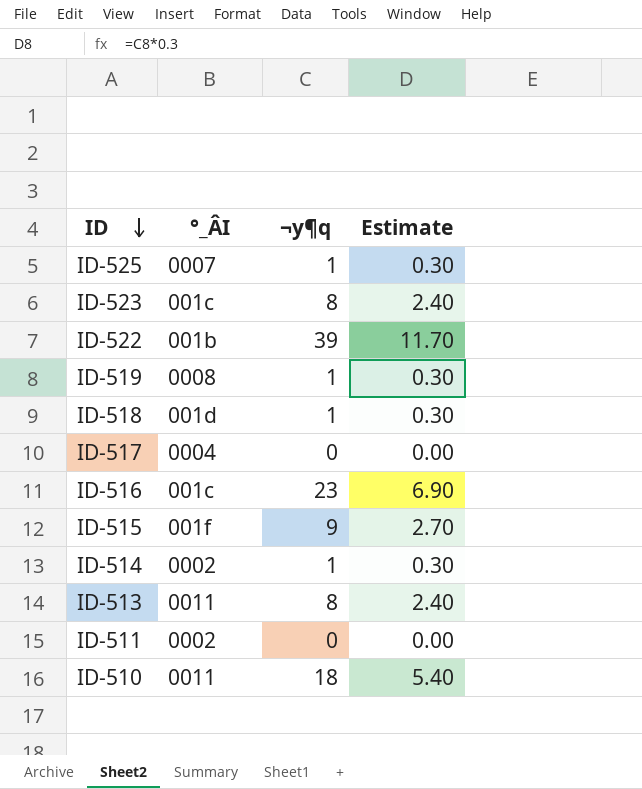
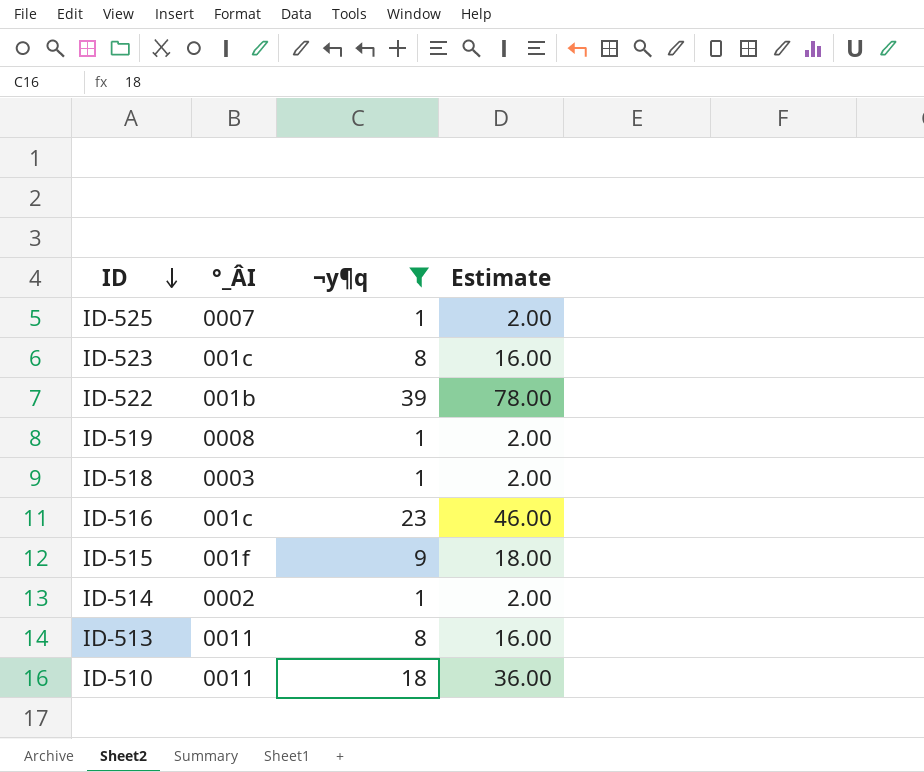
filter: none -> ¬y¶q != 0
column Estimate | formula: [¬y¶q] * 0.3 -> [¬y¶q] * 2
ID-518 | °_ÂI: 001d -> 0003

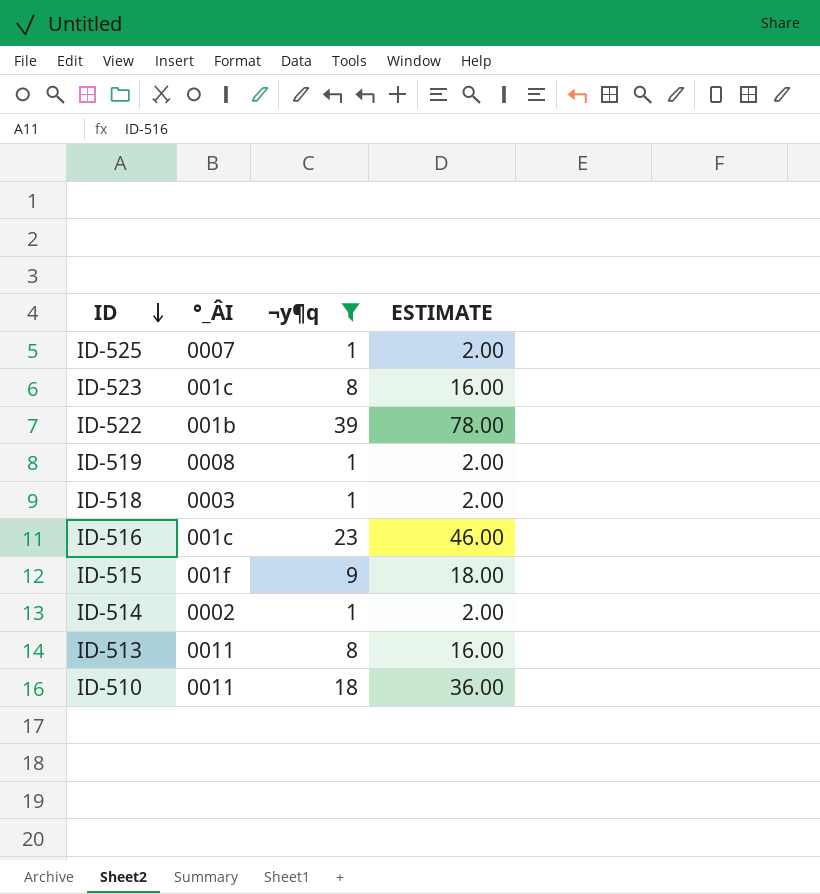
column name: Estimate -> ESTIMATE

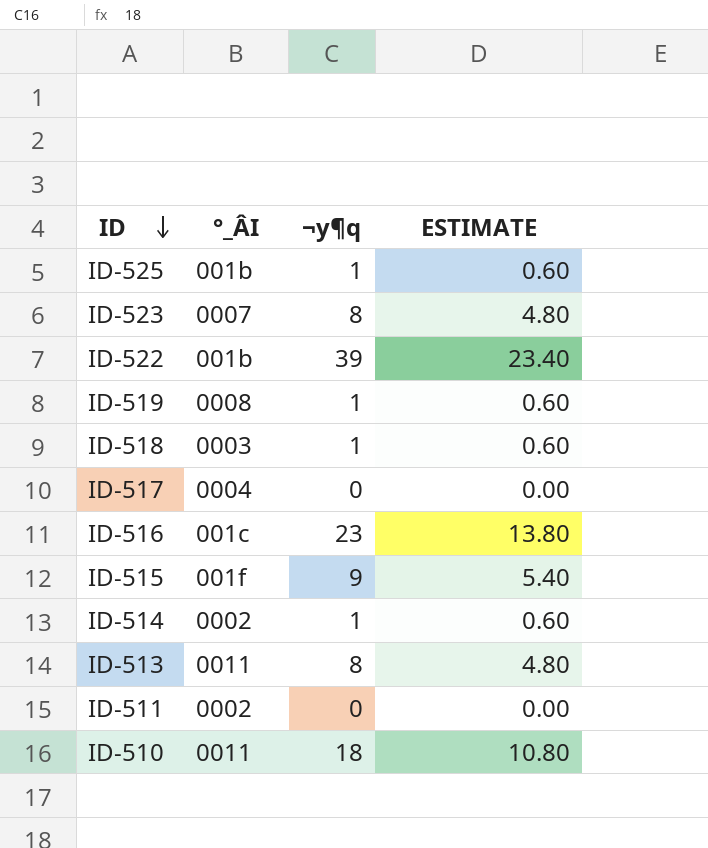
filter: ¬y¶q != 0 -> none
column ESTIMATE | formula: [¬y¶q] * 2 -> [¬y¶q] * 0.6
ID-525 | °_ÂI: 0007 -> 001b
ID-523 | °_ÂI: 001c -> 0007

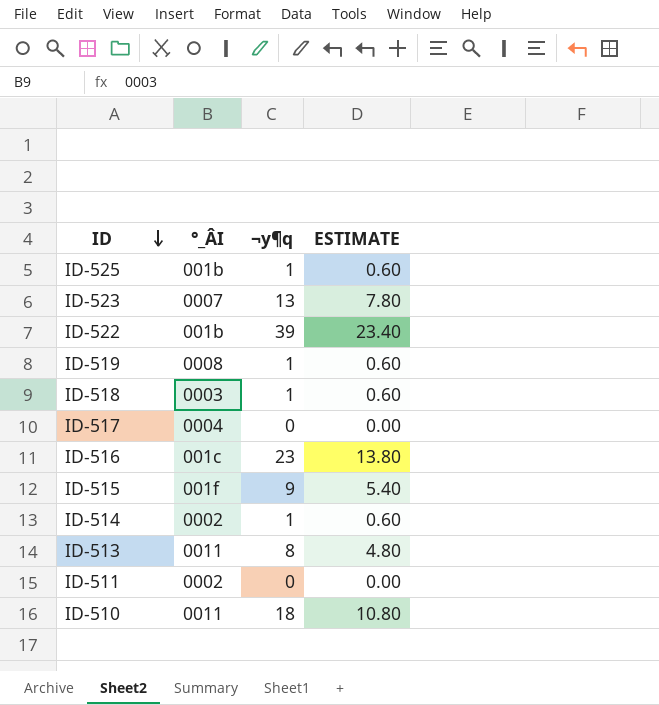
ID-523 | ¬y¶q: 8 -> 13
ID-523 | ESTIMATE: 4.80 -> 7.80

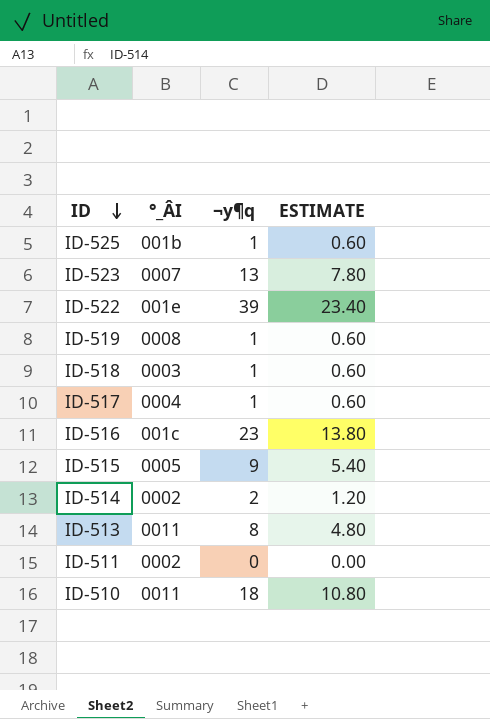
ID-522 | °_ÂI: 001b -> 001e
ID-517 | ¬y¶q: 0 -> 1
ID-517 | ESTIMATE: 0.00 -> 0.60
ID-515 | °_ÂI: 001f -> 0005
ID-514 | ¬y¶q: 1 -> 2
ID-514 | ESTIMATE: 0.60 -> 1.20

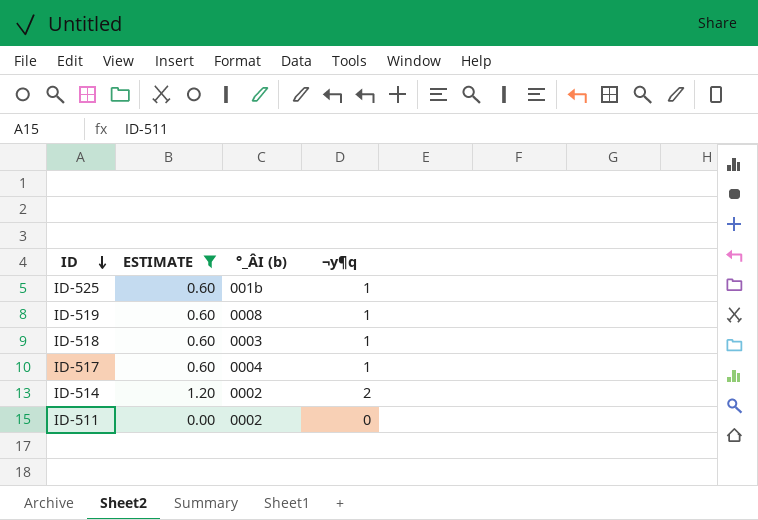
filter: none -> ESTIMATE <= 1.20
column ESTIMATE | position: 4 -> 2
column name: °_ÂI -> °_ÂI (b)

